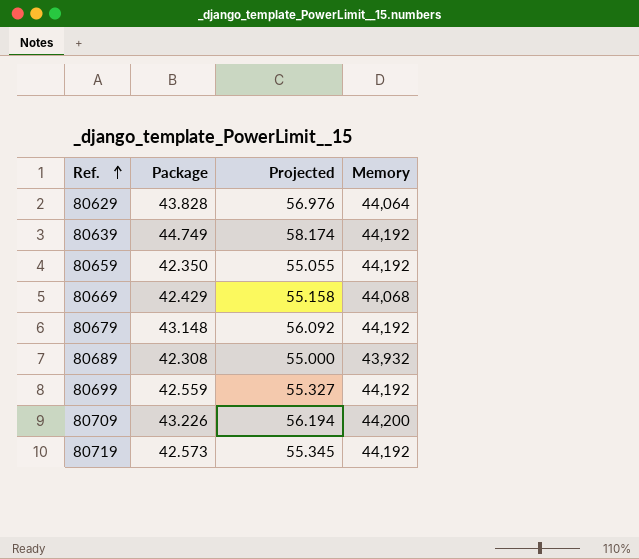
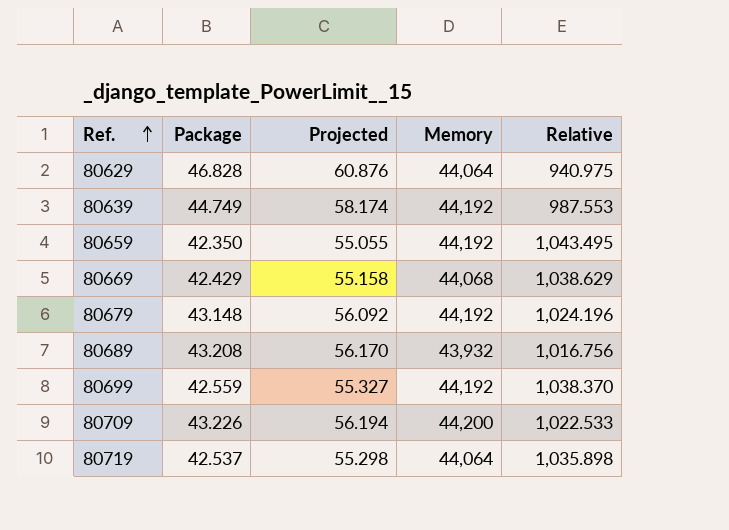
column Relative | formula: none -> [Memory] / [Package]
80629 | Package: 43.828 -> 46.828
80629 | Projected: 56.976 -> 60.876
80689 | Package: 42.308 -> 43.208
80689 | Projected: 55.000 -> 56.170
80719 | Package: 42.573 -> 42.537
80719 | Projected: 55.345 -> 55.298
80719 | Memory: 44,192 -> 44,064

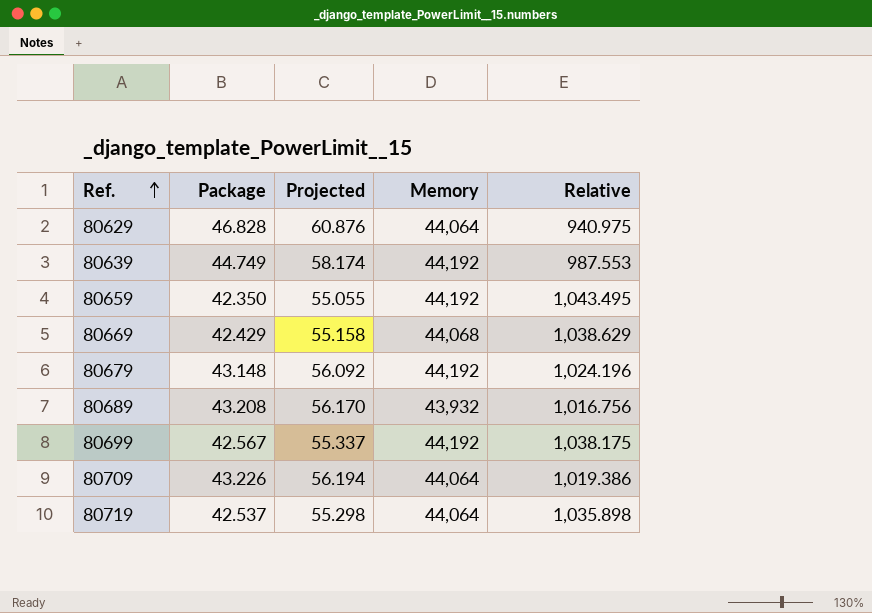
80699 | Package: 42.559 -> 42.567
80699 | Projected: 55.327 -> 55.337
80699 | Relative: 1,038.370 -> 1,038.175
80709 | Memory: 44,200 -> 44,064
80709 | Relative: 1,022.533 -> 1,019.386

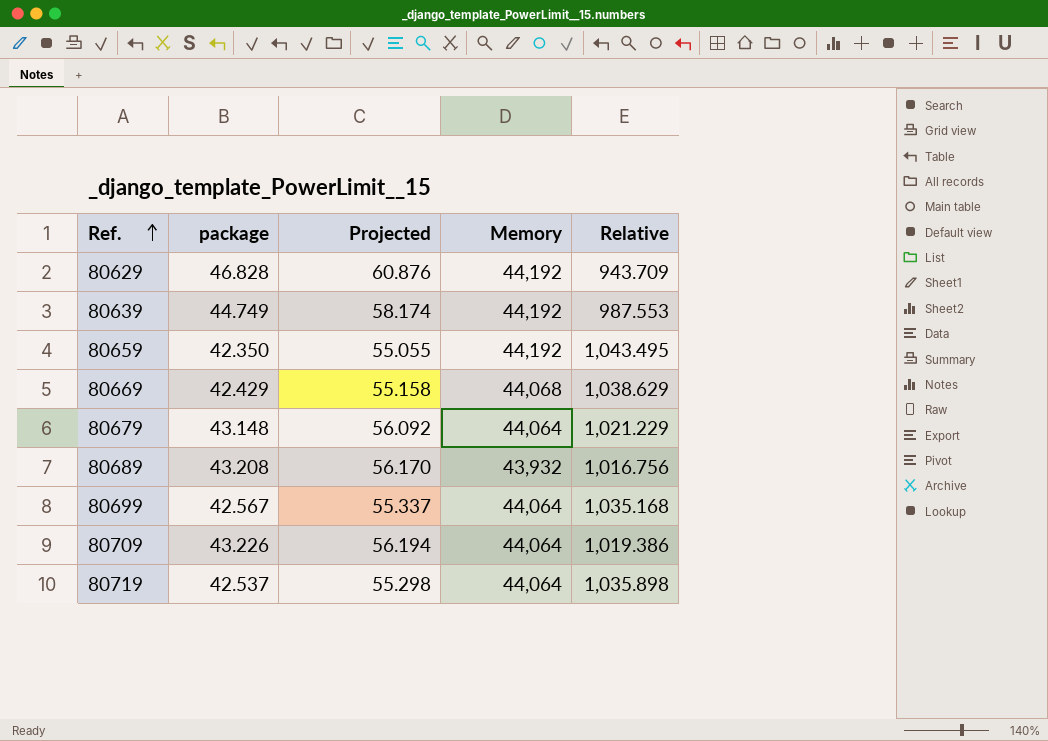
column name: Package -> package
80629 | Memory: 44,064 -> 44,192
80629 | Relative: 940.975 -> 943.709
80679 | Memory: 44,192 -> 44,064
80679 | Relative: 1,024.196 -> 1,021.229
80699 | Memory: 44,192 -> 44,064
80699 | Relative: 1,038.175 -> 1,035.168

